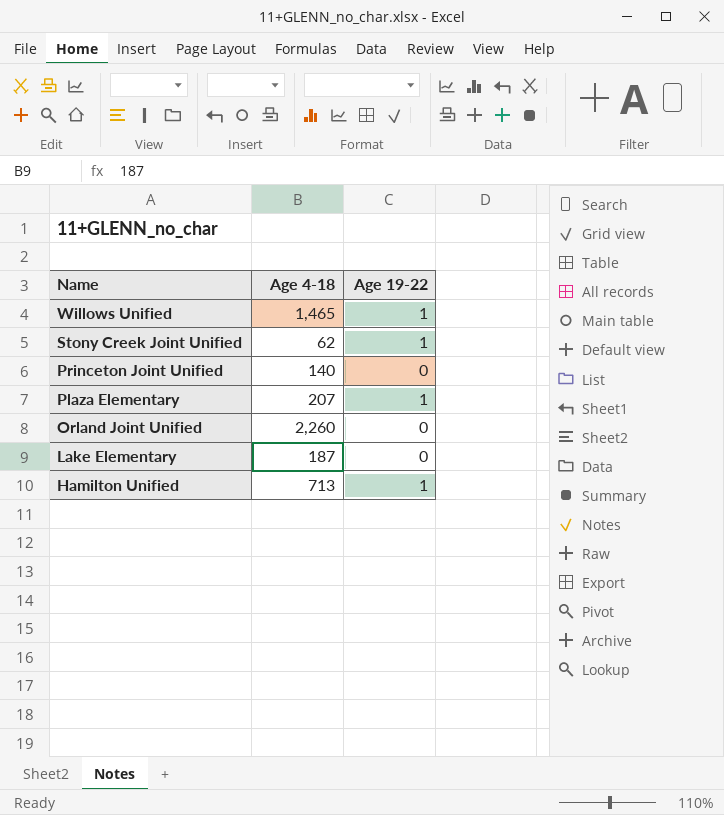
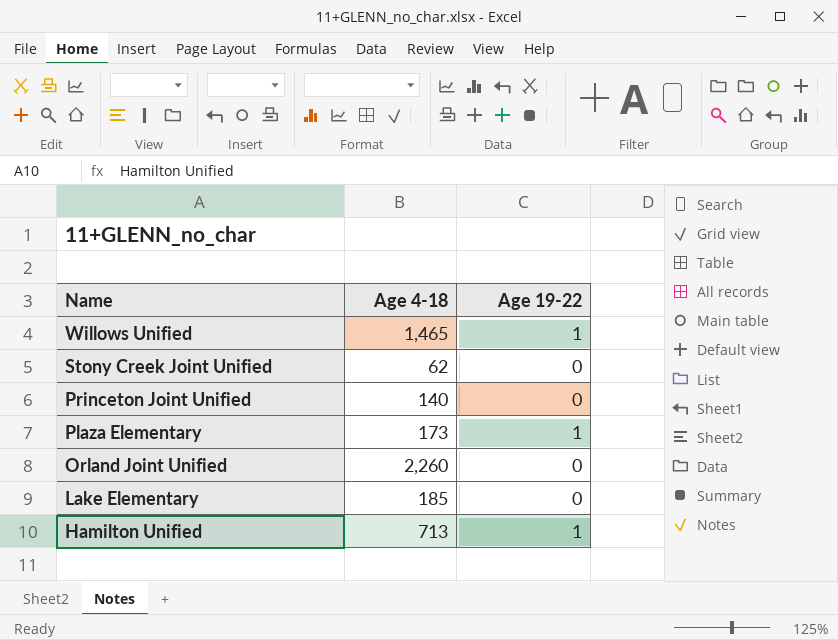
Stony Creek Joint Unified | Age 19-22: 1 -> 0
Plaza Elementary | Age 4-18: 207 -> 173
Lake Elementary | Age 4-18: 187 -> 185

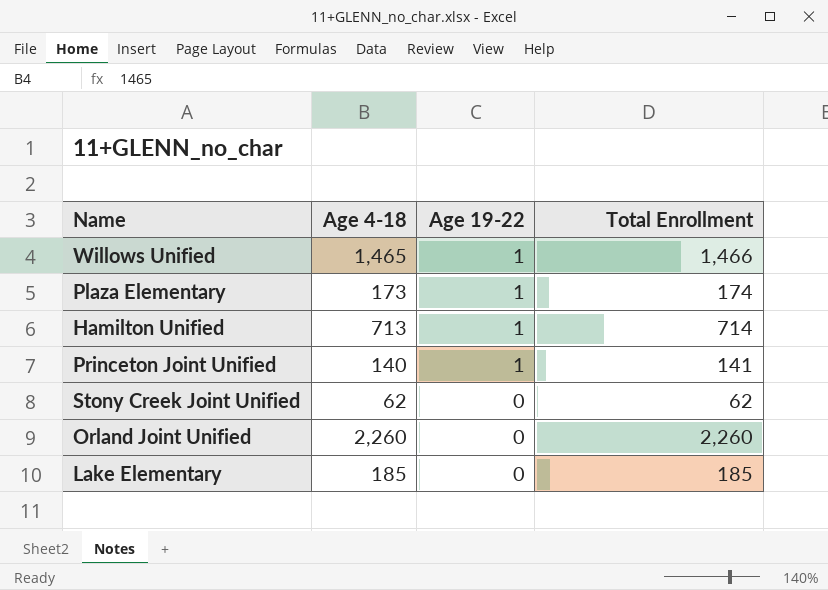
row order: Name descending -> Age 19-22 descending
column Total Enrollment | formula: none -> [Age 4-18] + [Age 19-22]
Princeton Joint Unified | Age 19-22: 0 -> 1

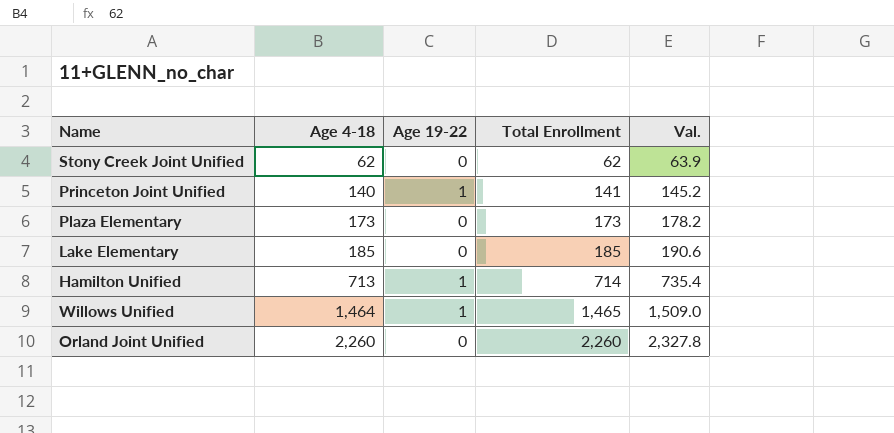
row order: Age 19-22 descending -> Age 4-18 ascending
column Val. | formula: none -> [Total Enrollment] * 1.03
Plaza Elementary | Age 19-22: 1 -> 0
Plaza Elementary | Total Enrollment: 174 -> 173
Willows Unified | Age 4-18: 1,465 -> 1,464
Willows Unified | Total Enrollment: 1,466 -> 1,465

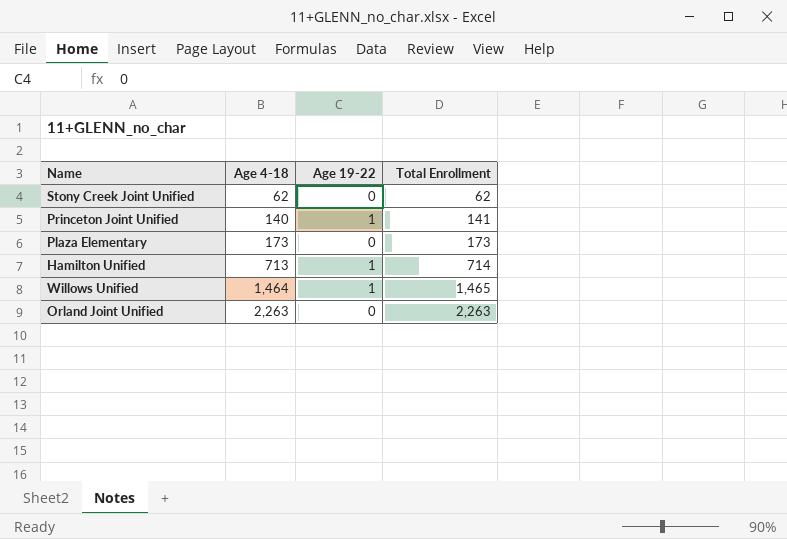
column Val. | formula: [Total Enrollment] * 1.03 -> none
row Lake Elementary: 185 | 0 | 185 | 190.6 -> none
Orland Joint Unified | Age 4-18: 2,260 -> 2,263
Orland Joint Unified | Total Enrollment: 2,260 -> 2,263

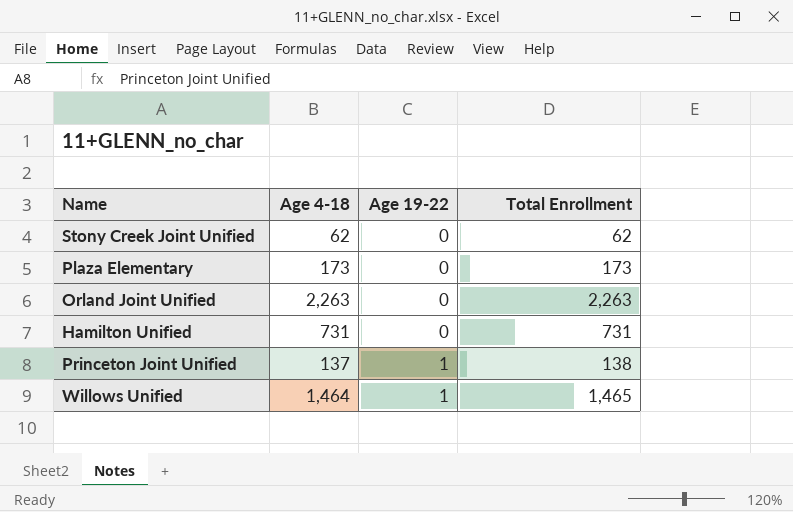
row order: Age 4-18 ascending -> Age 19-22 ascending
Hamilton Unified | Age 4-18: 713 -> 731
Hamilton Unified | Age 19-22: 1 -> 0
Hamilton Unified | Total Enrollment: 714 -> 731
Princeton Joint Unified | Age 4-18: 140 -> 137
Princeton Joint Unified | Total Enrollment: 141 -> 138

